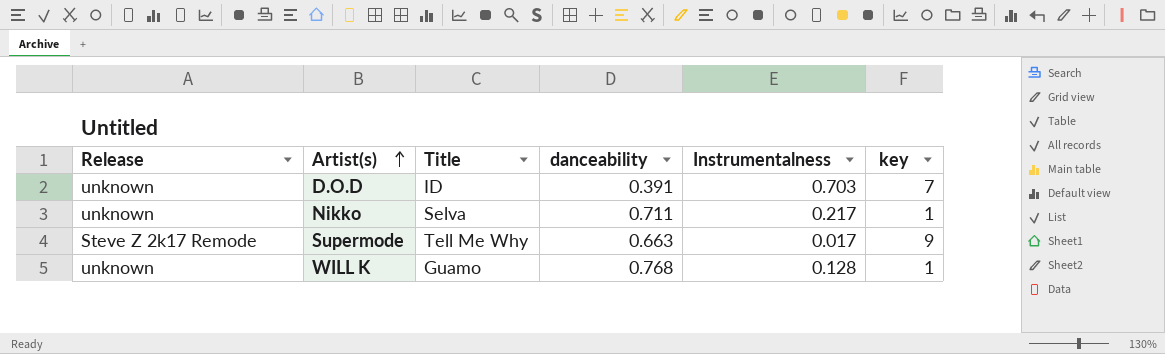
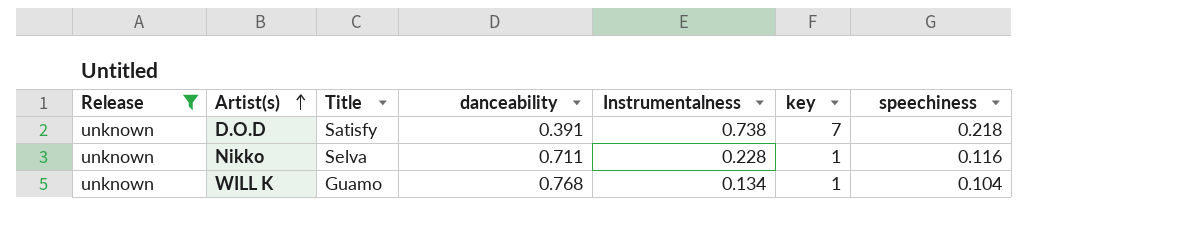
filter: none -> Release = unknown
column speechiness | position: none -> 7
D.O.D | Title: ID -> Satisfy
D.O.D | Instrumentalness: 0.703 -> 0.738
Nikko | Instrumentalness: 0.217 -> 0.228
WILL K | Instrumentalness: 0.128 -> 0.134

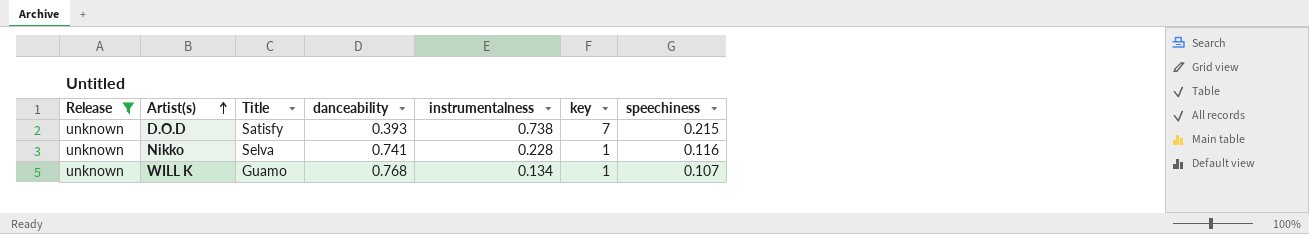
column name: Instrumentalness -> instrumentalness
D.O.D | danceability: 0.391 -> 0.393
D.O.D | speechiness: 0.218 -> 0.215
Nikko | danceability: 0.711 -> 0.741
WILL K | speechiness: 0.104 -> 0.107

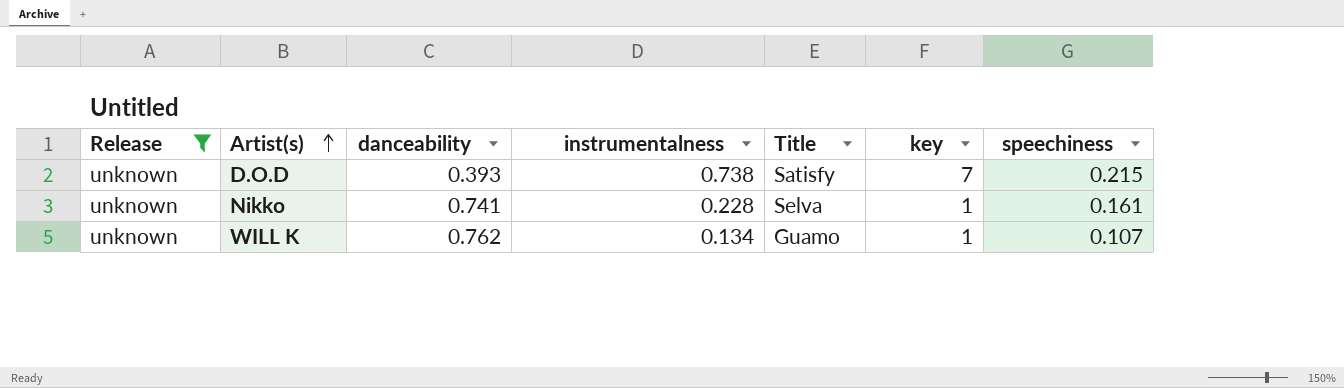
column Title | position: 3 -> 5
Nikko | speechiness: 0.116 -> 0.161
WILL K | danceability: 0.768 -> 0.762

